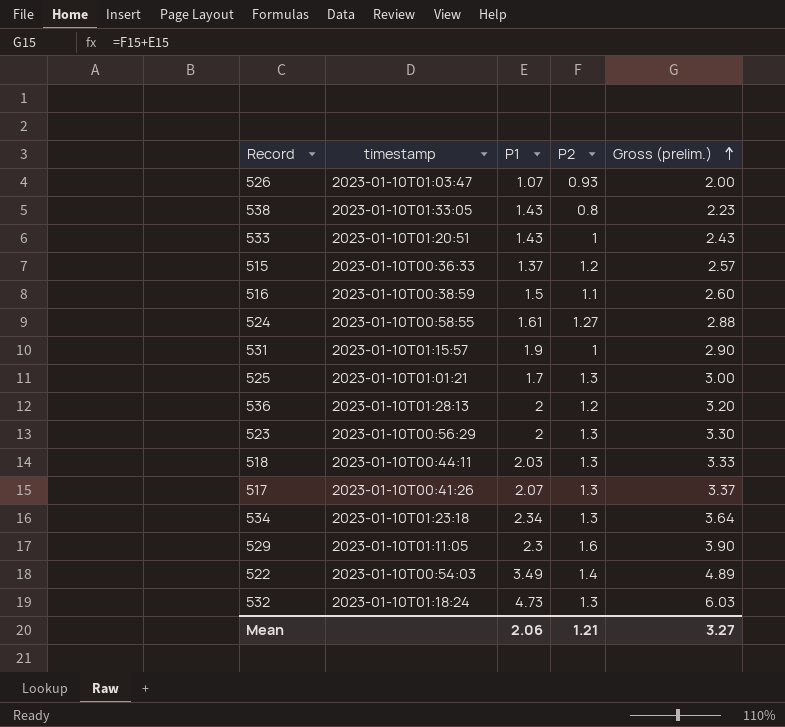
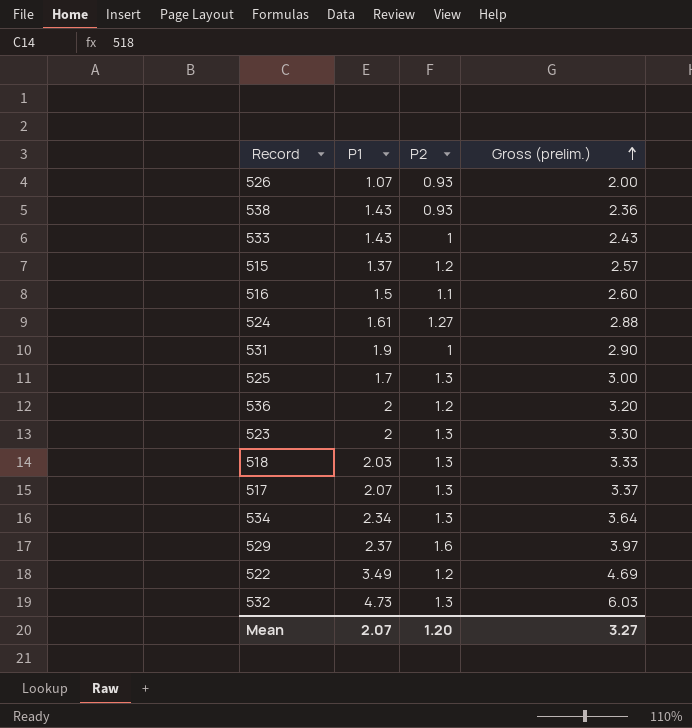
column timestamp | position: 2 -> none
538 | P2: 0.8 -> 0.93
538 | Gross (prelim.): 2.23 -> 2.36
529 | P1: 2.3 -> 2.37
529 | Gross (prelim.): 3.90 -> 3.97
522 | P2: 1.4 -> 1.2
522 | Gross (prelim.): 4.89 -> 4.69
Mean | P1: 2.06 -> 2.07
Mean | P2: 1.21 -> 1.20

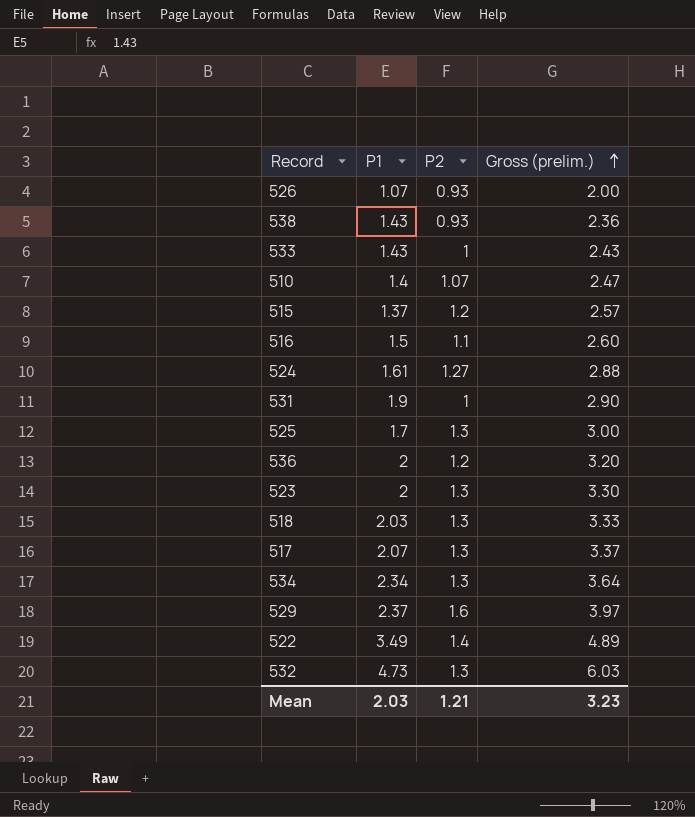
row 510: none -> 1.4 | 1.07 | 2.47
522 | P2: 1.2 -> 1.4
522 | Gross (prelim.): 4.69 -> 4.89
Mean | P1: 2.07 -> 2.03
Mean | P2: 1.20 -> 1.21
Mean | Gross (prelim.): 3.27 -> 3.23

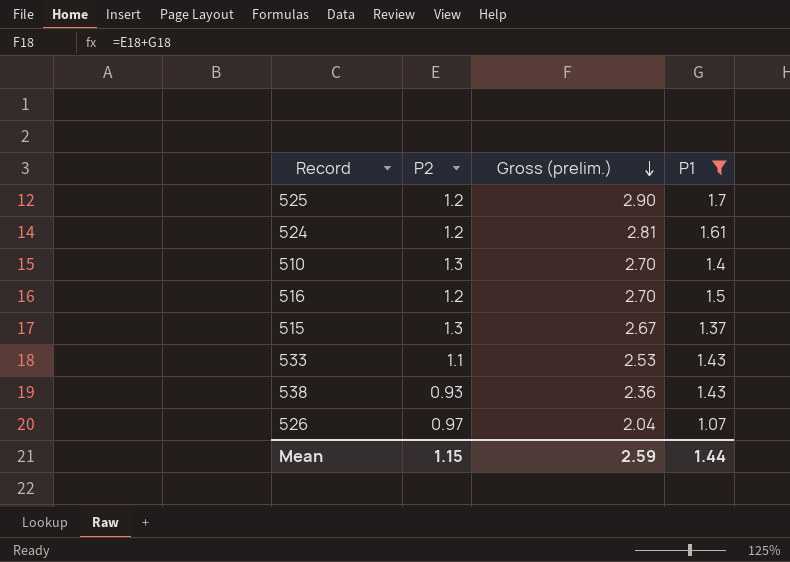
filter: none -> P1 <= 1.7
row order: Gross (prelim.) ascending -> Gross (prelim.) descending
column P1 | position: 2 -> 4
525 | P2: 1.3 -> 1.2
525 | Gross (prelim.): 3.00 -> 2.90
524 | P2: 1.27 -> 1.2
524 | Gross (prelim.): 2.88 -> 2.81
510 | P2: 1.07 -> 1.3
510 | Gross (prelim.): 2.47 -> 2.70
516 | P2: 1.1 -> 1.2
516 | Gross (prelim.): 2.60 -> 2.70
515 | P2: 1.2 -> 1.3
515 | Gross (prelim.): 2.57 -> 2.67
533 | P2: 1 -> 1.1
533 | Gross (prelim.): 2.43 -> 2.53
526 | P2: 0.93 -> 0.97
526 | Gross (prelim.): 2.00 -> 2.04
Mean | P2: 1.21 -> 1.15
Mean | Gross (prelim.): 3.23 -> 2.59
Mean | P1: 2.03 -> 1.44

